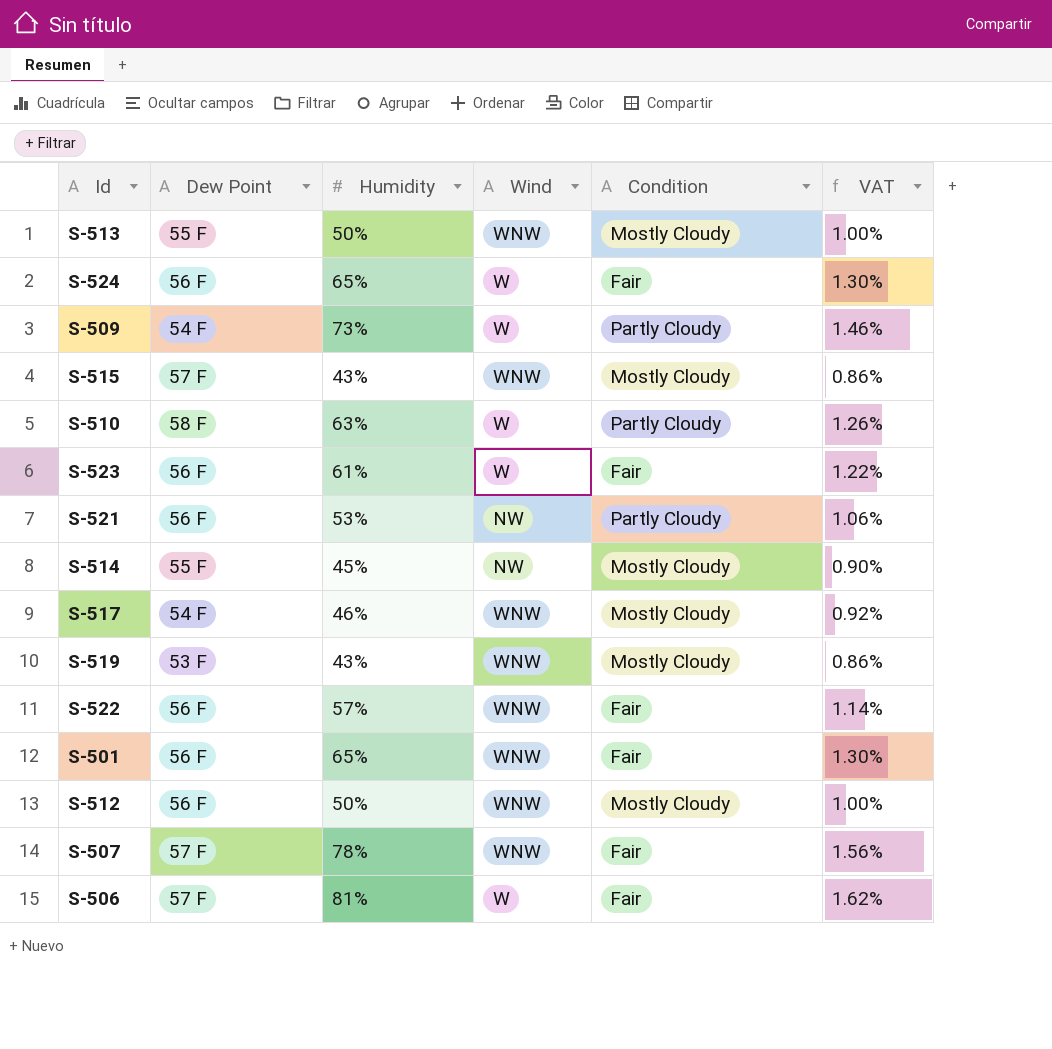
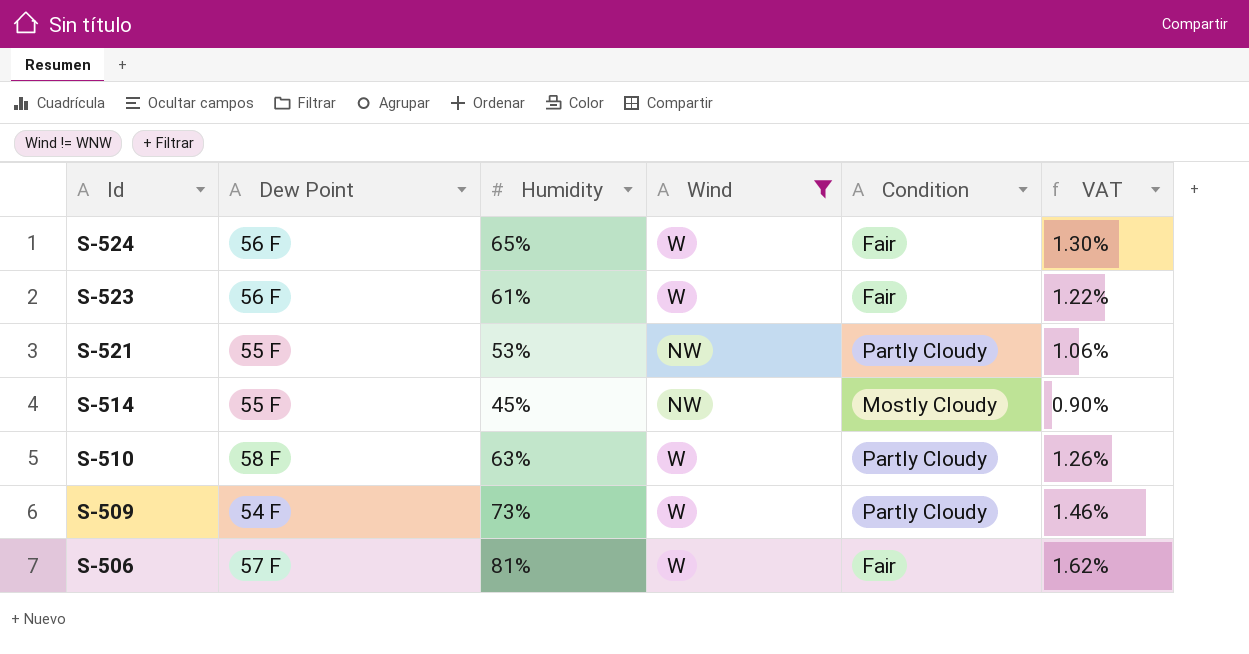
filter: none -> Wind != WNW
row order: none -> Id descending
S-521 | Dew Point: 56 F -> 55 F

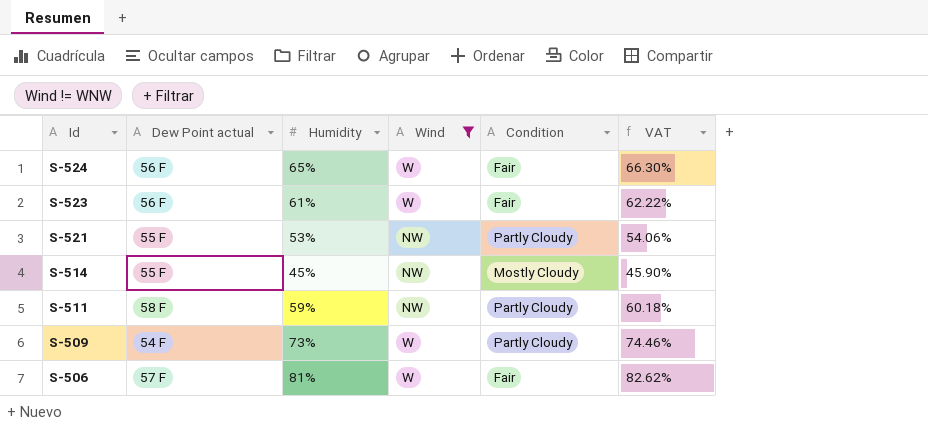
column name: Dew Point -> Dew Point actual
column VAT | formula: [Humidity] * 0.02 -> [Humidity] * 1.02
row S-510: 58 F | 63% | W | Partly Cloudy | 1.26% -> none
row S-511: none -> 58 F | 59% | NW | Partly Cloudy | 60.18%

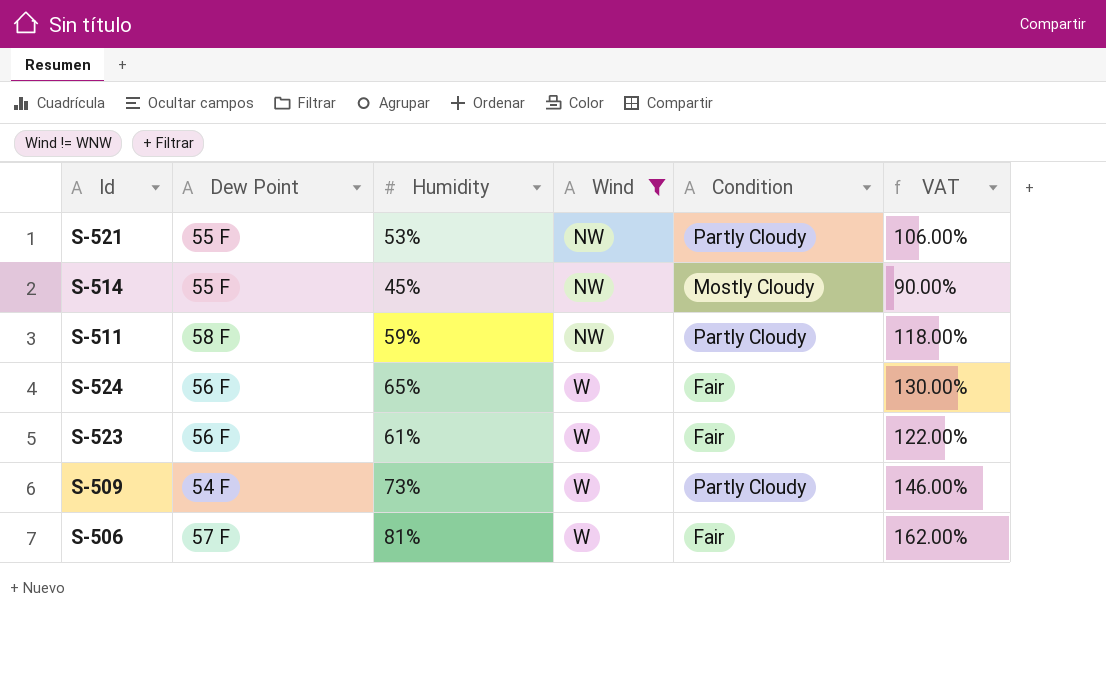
row order: Id descending -> Wind ascending
column name: Dew Point actual -> Dew Point
column VAT | formula: [Humidity] * 1.02 -> [Humidity] * 2

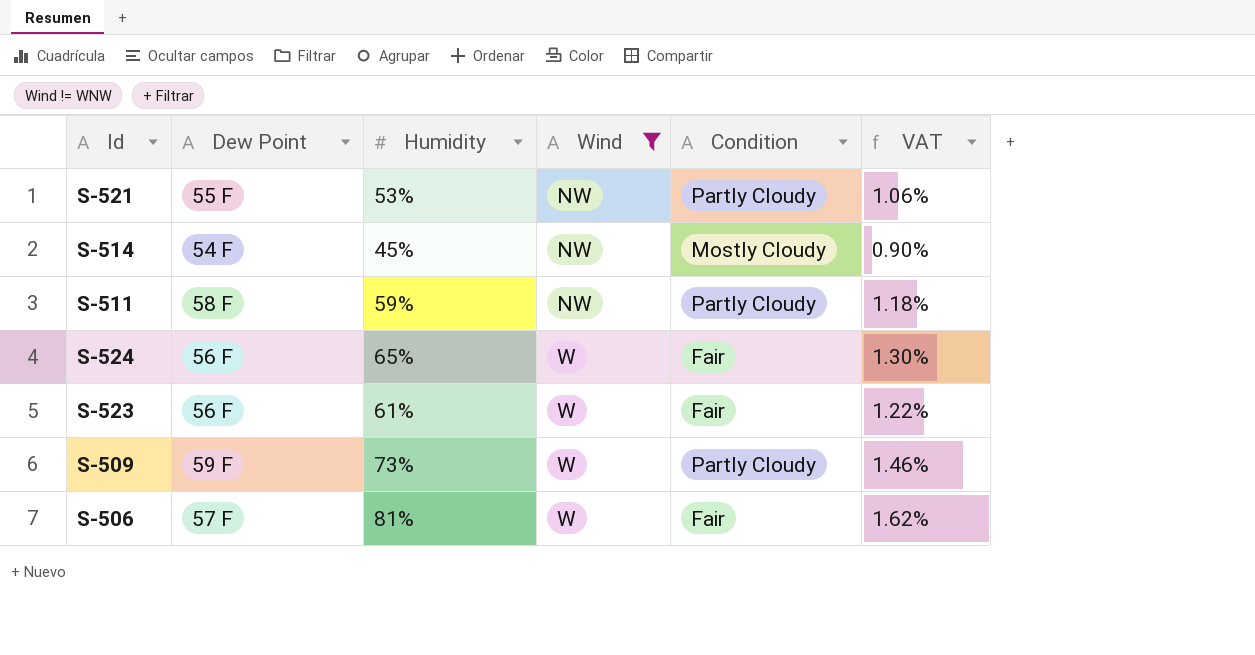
column VAT | formula: [Humidity] * 2 -> [Humidity] * 0.02
S-514 | Dew Point: 55 F -> 54 F
S-509 | Dew Point: 54 F -> 59 F

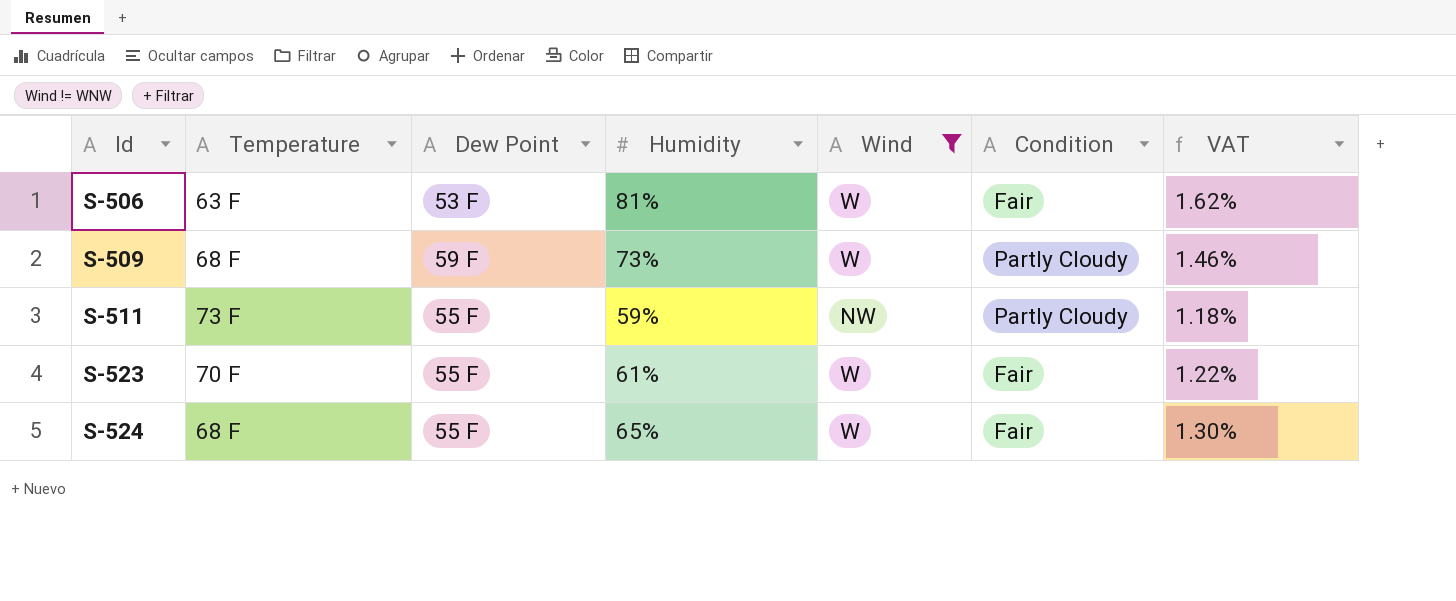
row order: Wind ascending -> Id ascending
column Temperature | position: none -> 2
row S-521: 55 F | 53% | NW | Partly Cloudy | 1.06% -> none
row S-514: 54 F | 45% | NW | Mostly Cloudy | 0.90% -> none
S-506 | Dew Point: 57 F -> 53 F
S-511 | Dew Point: 58 F -> 55 F
S-523 | Dew Point: 56 F -> 55 F
S-524 | Dew Point: 56 F -> 55 F

